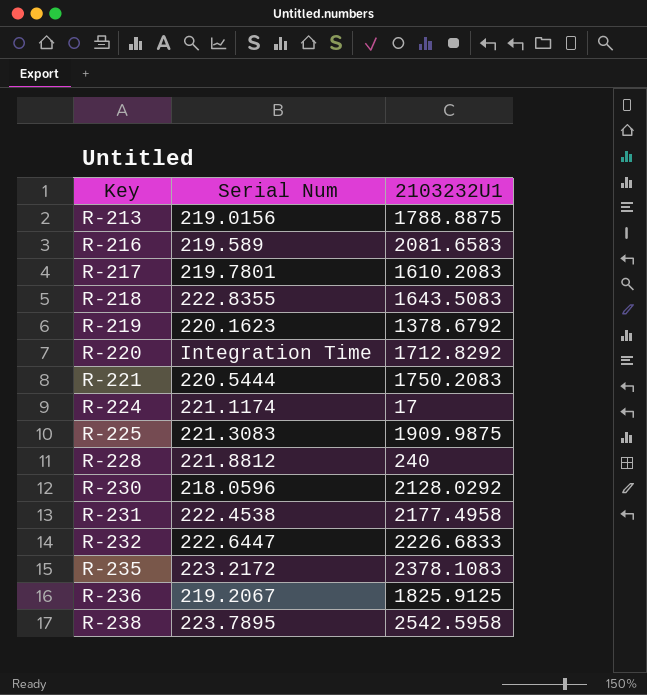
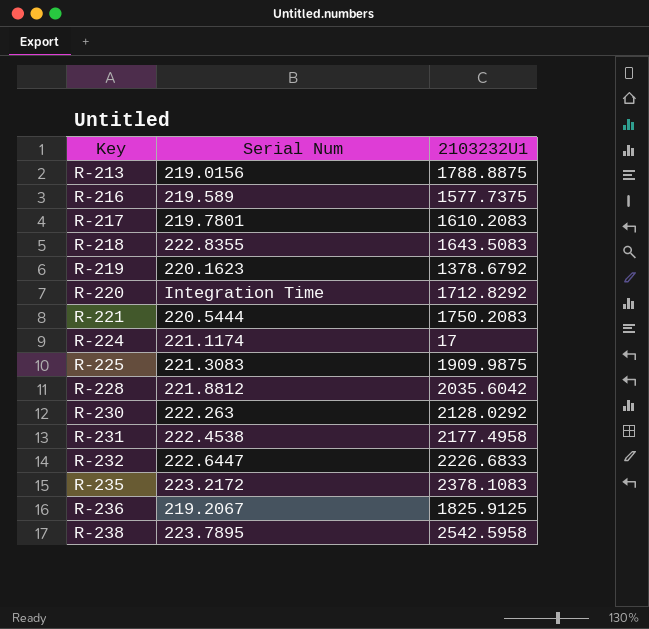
R-216 | 2103232U1: 2081.6583 -> 1577.7375
R-228 | 2103232U1: 240 -> 2035.6042
R-230 | Serial Num: 218.0596 -> 222.263

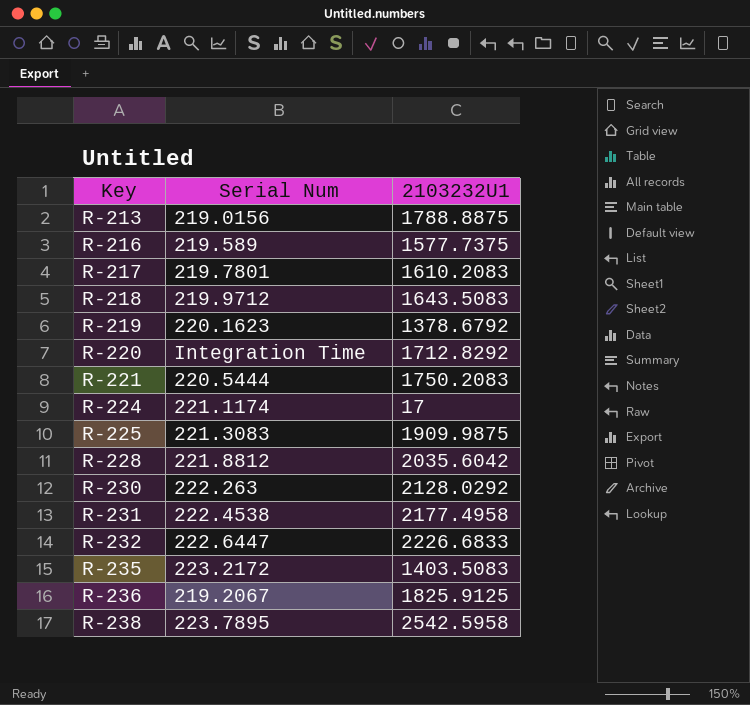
R-218 | Serial Num: 222.8355 -> 219.9712
R-235 | 2103232U1: 2378.1083 -> 1403.5083

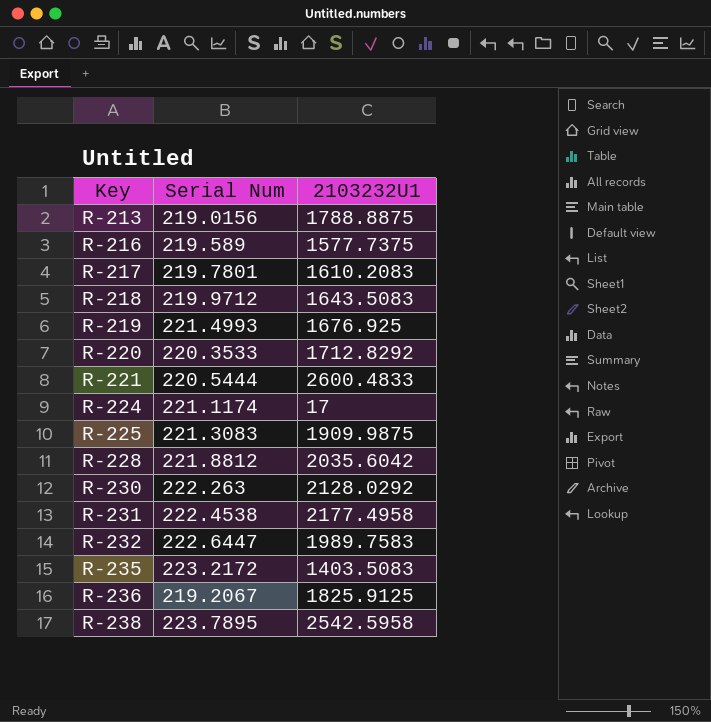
R-219 | Serial Num: 220.1623 -> 221.4993
R-219 | 2103232U1: 1378.6792 -> 1676.925
R-220 | Serial Num: Integration Time -> 220.3533
R-221 | 2103232U1: 1750.2083 -> 2600.4833
R-232 | 2103232U1: 2226.6833 -> 1989.7583

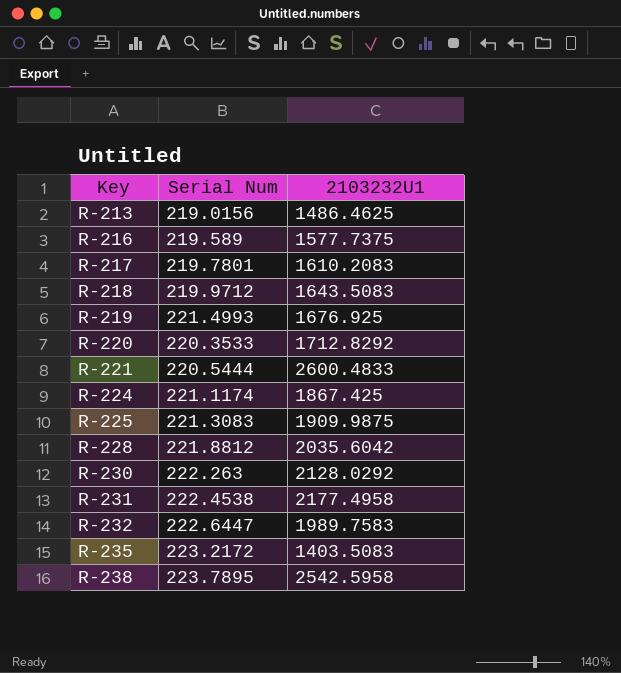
row R-236: 219.2067 | 1825.9125 -> none
R-213 | 2103232U1: 1788.8875 -> 1486.4625
R-224 | 2103232U1: 17 -> 1867.425

